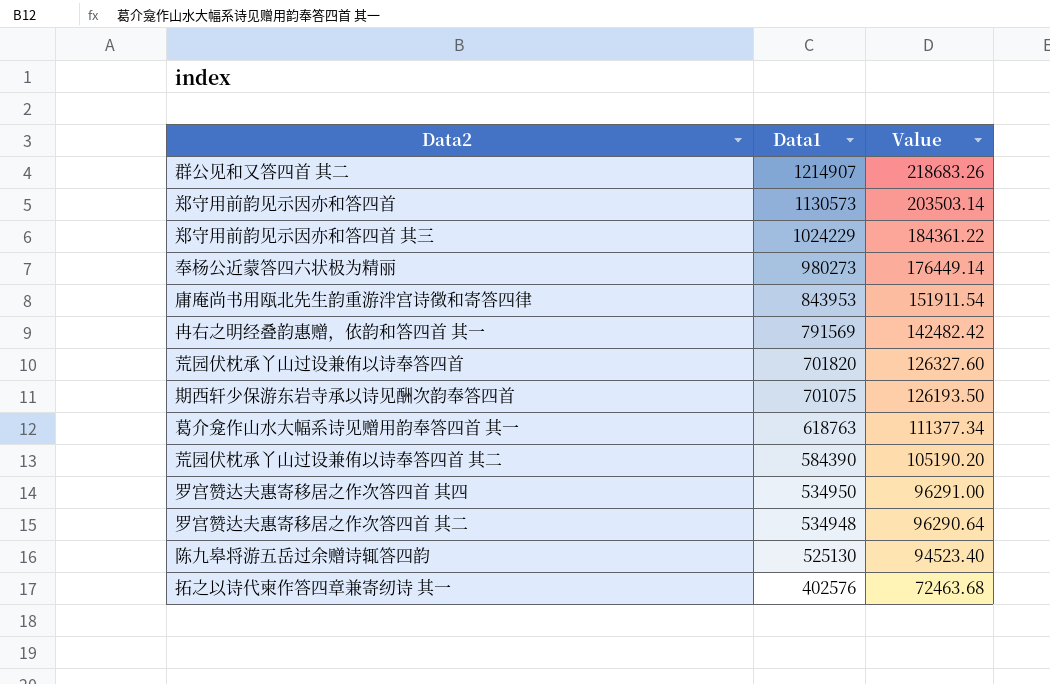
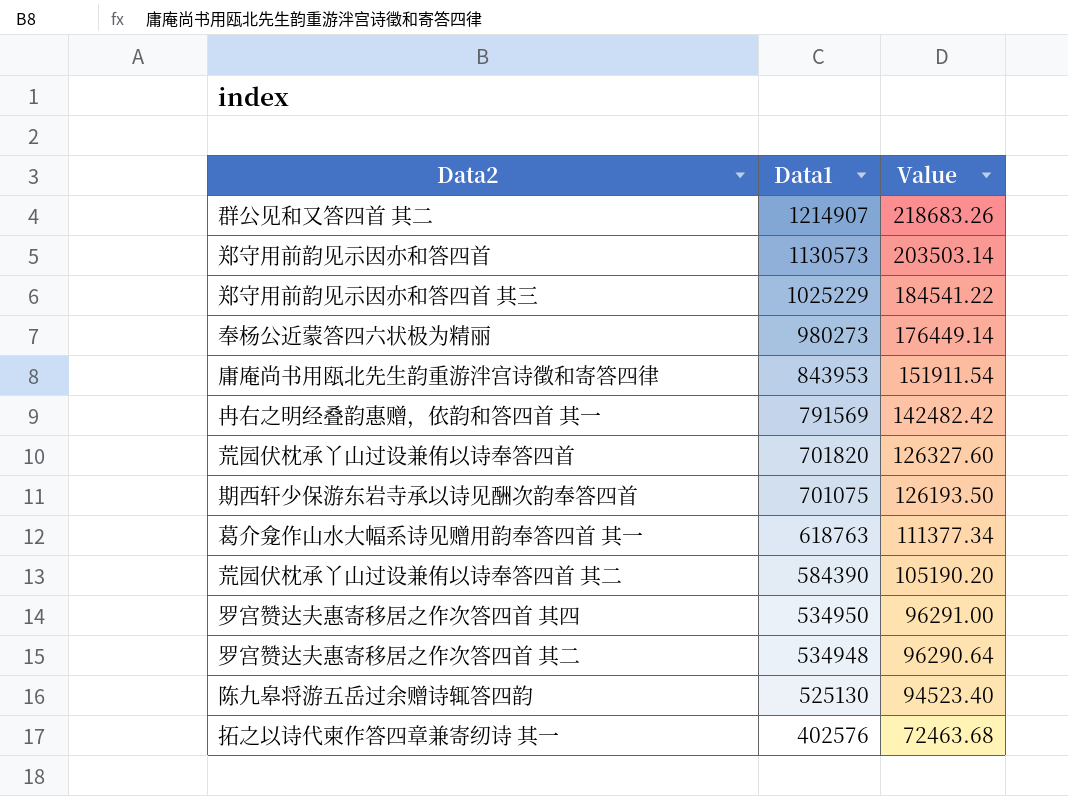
郑守用前韵见示因亦和答四首 其三 | Data1: 1024229 -> 1025229
郑守用前韵见示因亦和答四首 其三 | Value: 184361.22 -> 184541.22

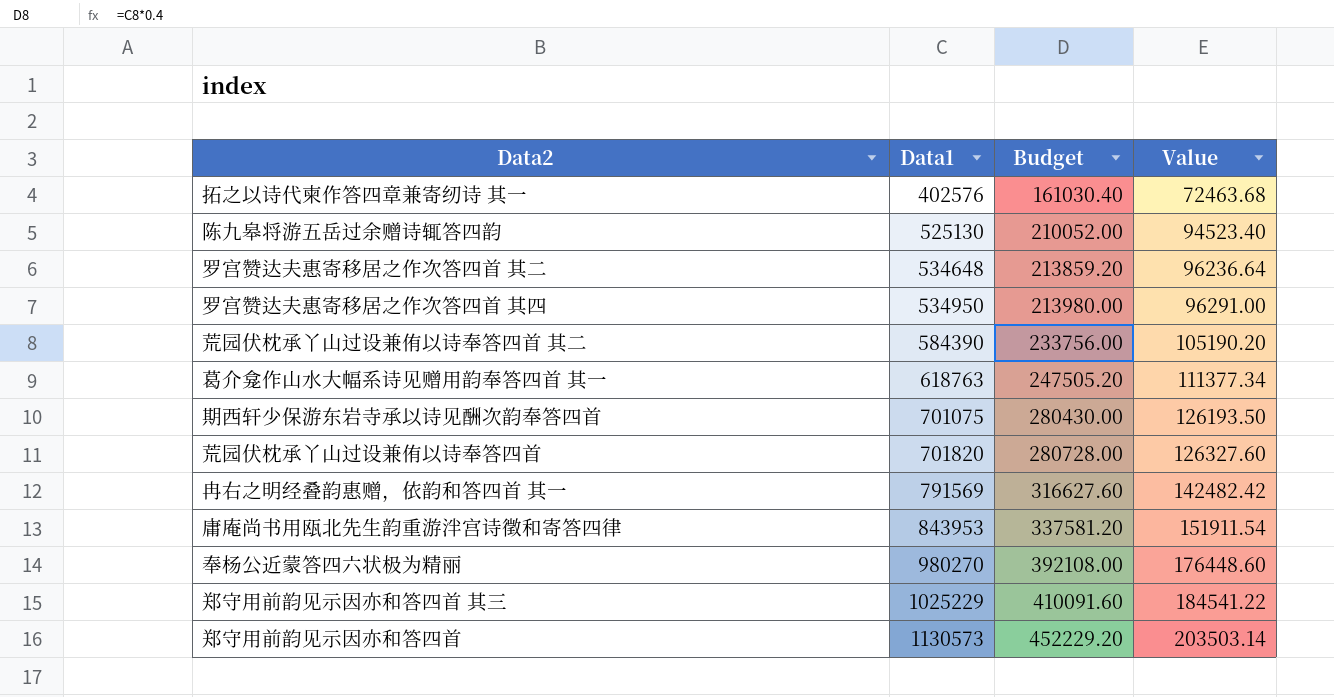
row order: Data1 descending -> Data1 ascending
column Budget | formula: none -> [Data1] * 0.4
row 群公见和又答四首 其二: 1214907 | 218683.26 -> none
罗宫赞达夫惠寄移居之作次答四首 其二 | Data1: 534948 -> 534648
罗宫赞达夫惠寄移居之作次答四首 其二 | Value: 96290.64 -> 96236.64
奉杨公近蒙答四六状极为精丽 | Data1: 980273 -> 980270
奉杨公近蒙答四六状极为精丽 | Value: 176449.14 -> 176448.60

